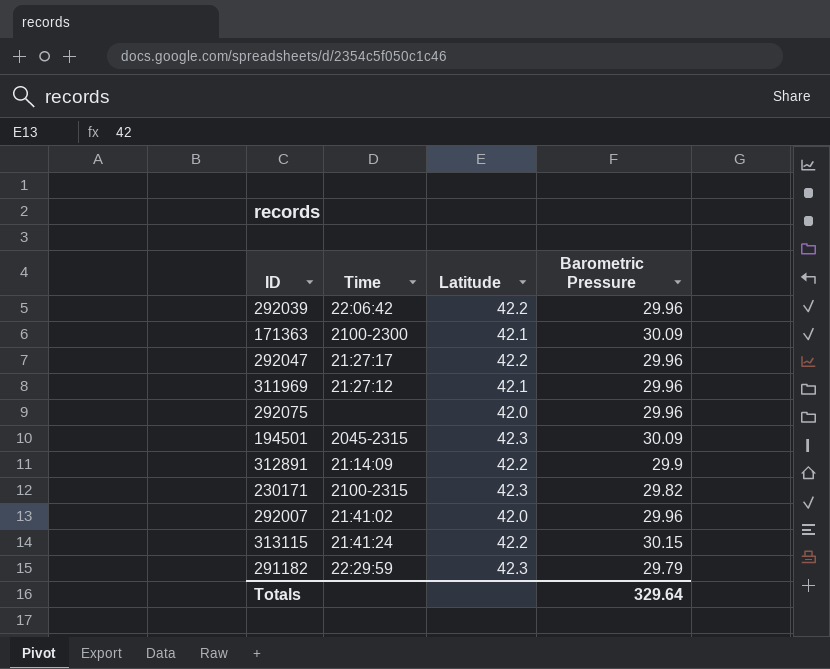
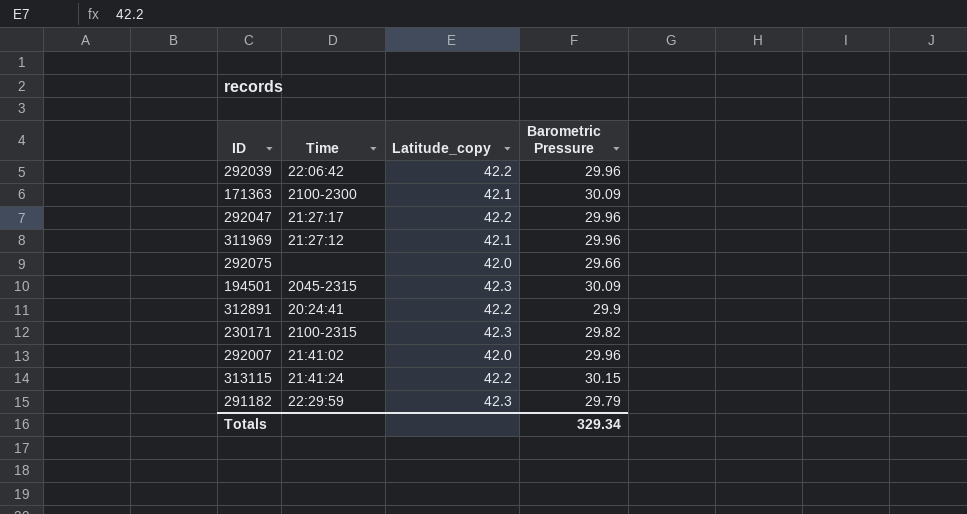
column name: Latitude -> Latitude_copy
292075 | Barometric Pressure: 29.96 -> 29.66
312891 | Time: 21:14:09 -> 20:24:41
Totals | Barometric Pressure: 329.64 -> 329.34

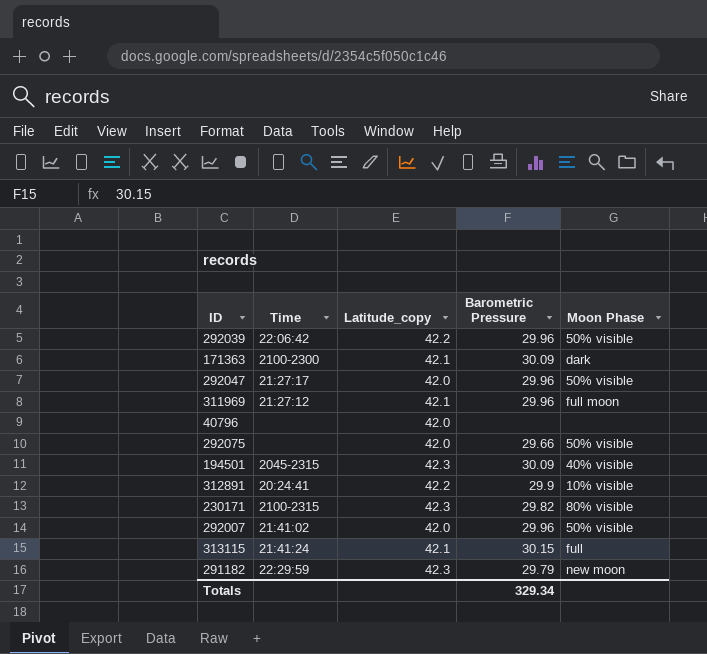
column Moon Phase | position: none -> 5
292047 | Latitude_copy: 42.2 -> 42.0
row 40796: none -> none | 42.0 | none | none
313115 | Latitude_copy: 42.2 -> 42.1

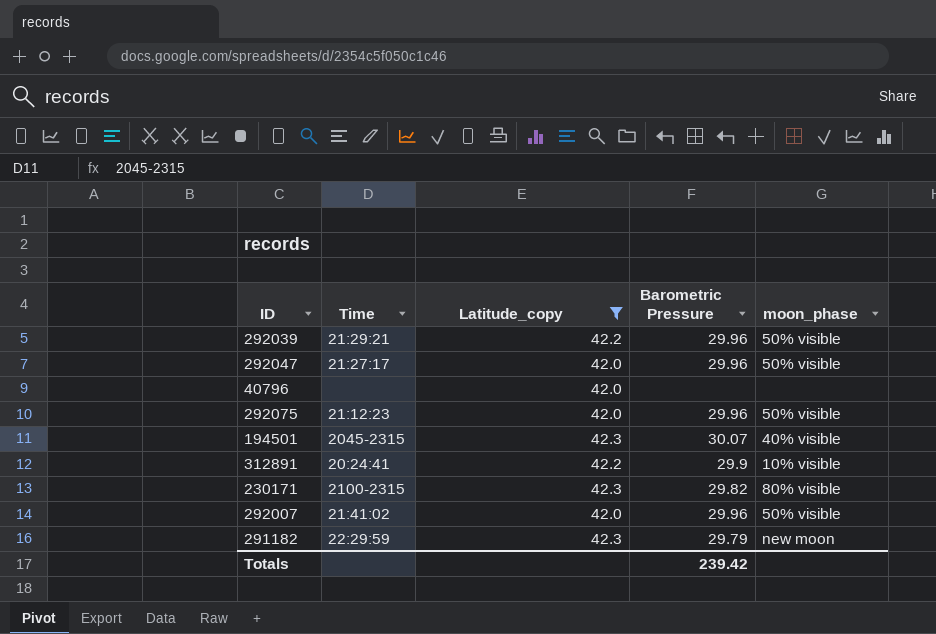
filter: none -> Latitude_copy != 42.1
column name: Moon Phase -> moon_phase
292039 | Time: 22:06:42 -> 21:29:21
292075 | Time: none -> 21:12:23
292075 | Barometric Pressure: 29.66 -> 29.96
194501 | Barometric Pressure: 30.09 -> 30.07
Totals | Barometric Pressure: 329.34 -> 239.42

